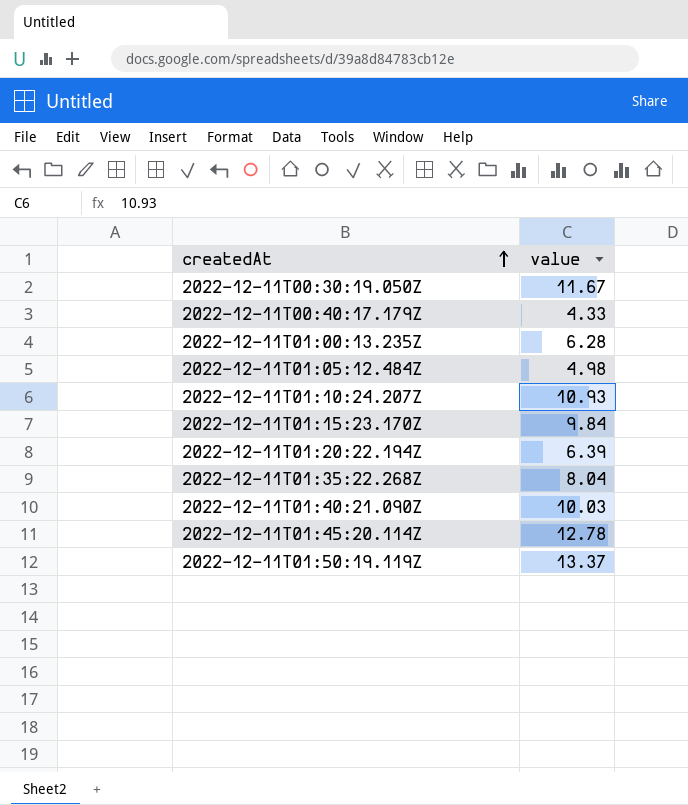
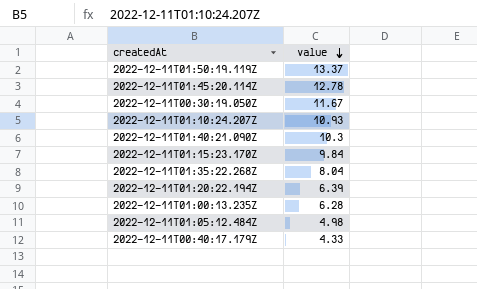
row order: createdAt ascending -> value descending
2022-12-11T01:40:21.090Z | value: 10.03 -> 10.3

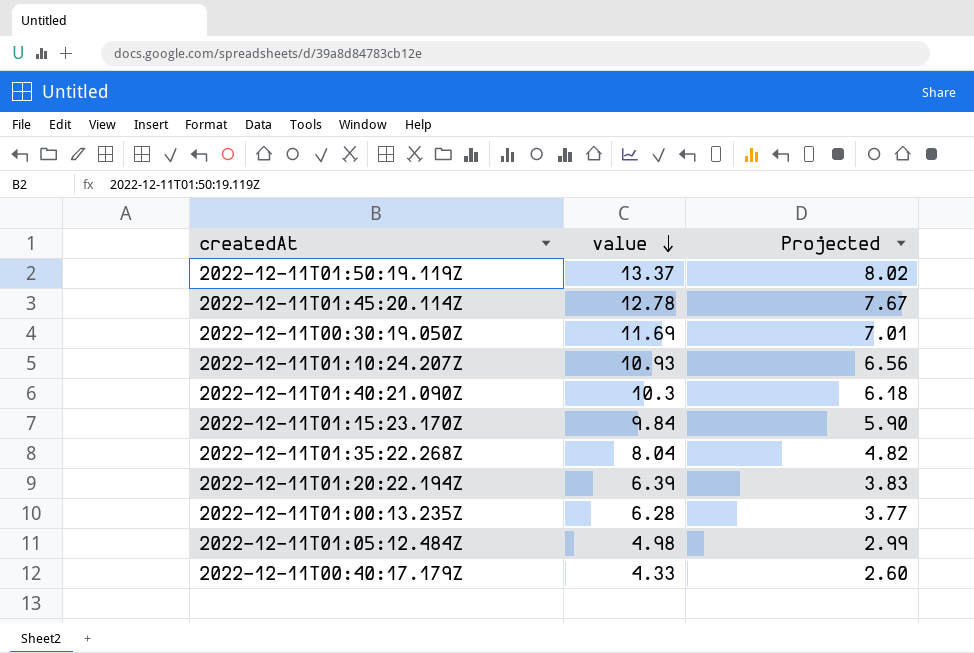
column Projected | formula: none -> [value] * 0.6
2022-12-11T00:30:19.050Z | value: 11.67 -> 11.69

